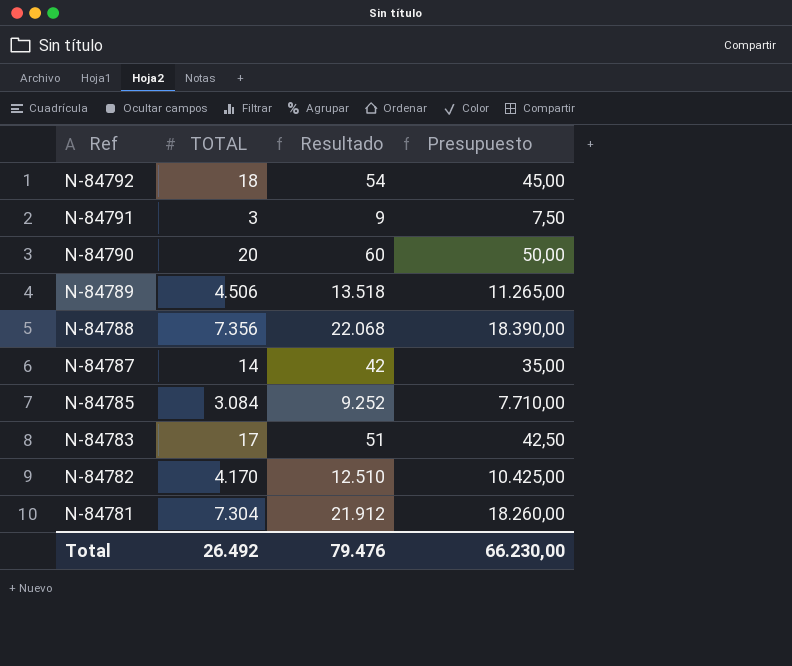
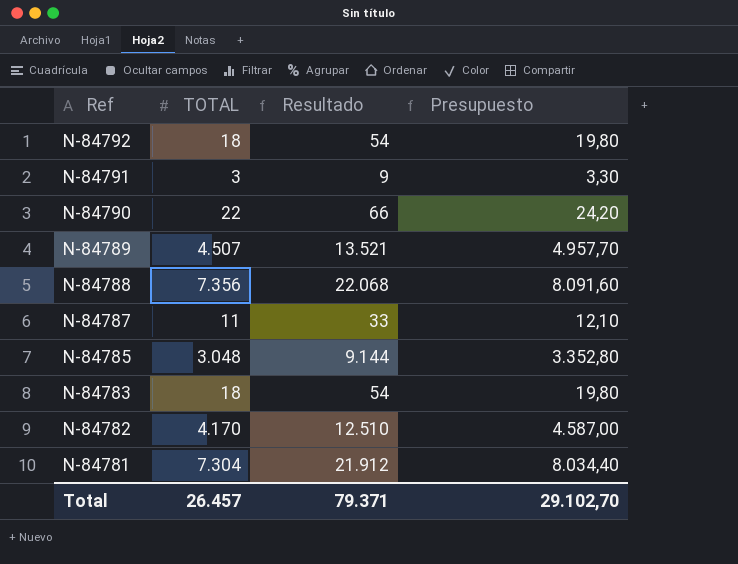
column Presupuesto | formula: [TOTAL] * 2,5 -> [TOTAL] * 1,1
N-84790 | TOTAL: 20 -> 22
N-84790 | Resultado: 60 -> 66
N-84789 | TOTAL: 4.506 -> 4.507
N-84789 | Resultado: 13.518 -> 13.521
N-84787 | TOTAL: 14 -> 11
N-84787 | Resultado: 42 -> 33
N-84785 | TOTAL: 3.084 -> 3.048
N-84785 | Resultado: 9.252 -> 9.144
N-84783 | TOTAL: 17 -> 18
N-84783 | Resultado: 51 -> 54
Total | TOTAL: 26.492 -> 26.457
Total | Resultado: 79.476 -> 79.371
Total | Presupuesto: 66.230,00 -> 29.102,70

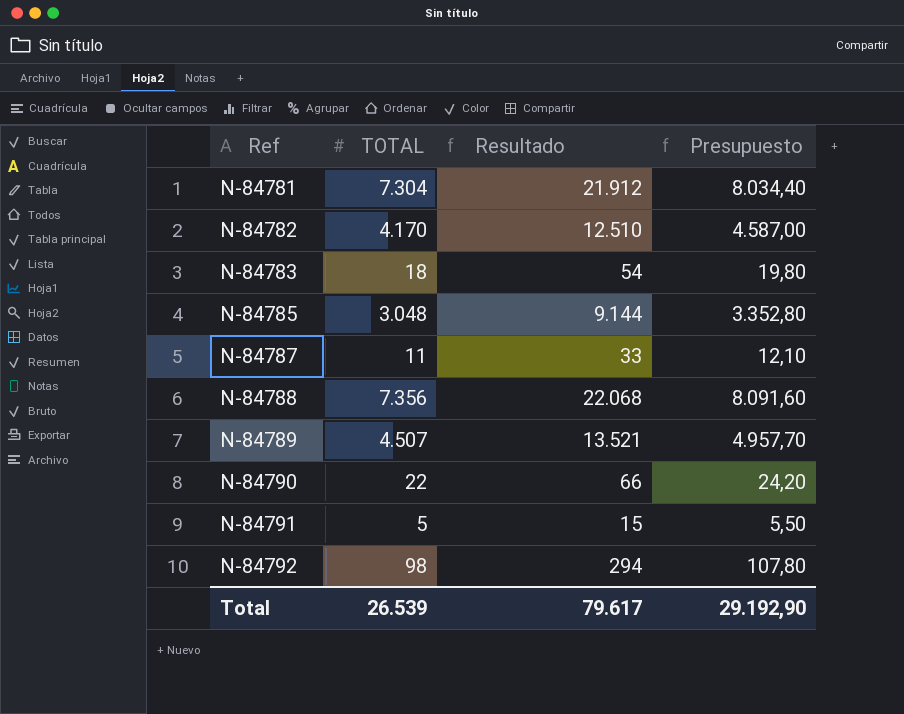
row order: Ref descending -> Ref ascending
N-84791 | TOTAL: 3 -> 5
N-84791 | Resultado: 9 -> 15
N-84791 | Presupuesto: 3,30 -> 5,50
N-84792 | TOTAL: 18 -> 98
N-84792 | Resultado: 54 -> 294
N-84792 | Presupuesto: 19,80 -> 107,80
Total | TOTAL: 26.457 -> 26.539
Total | Resultado: 79.371 -> 79.617
Total | Presupuesto: 29.102,70 -> 29.192,90

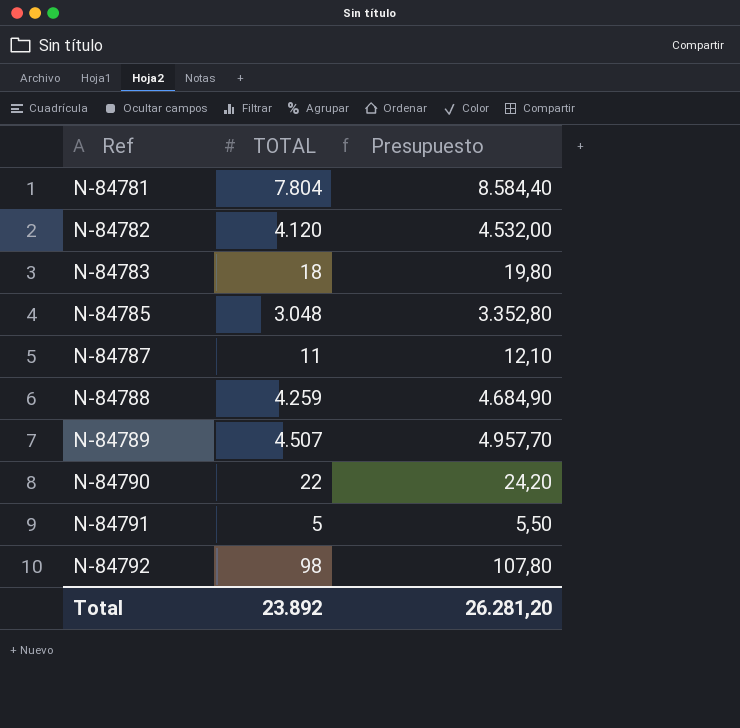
column Resultado | formula: [TOTAL] * 3 -> none
N-84781 | TOTAL: 7.304 -> 7.804
N-84781 | Presupuesto: 8.034,40 -> 8.584,40
N-84782 | TOTAL: 4.170 -> 4.120
N-84782 | Presupuesto: 4.587,00 -> 4.532,00
N-84788 | TOTAL: 7.356 -> 4.259
N-84788 | Presupuesto: 8.091,60 -> 4.684,90
Total | TOTAL: 26.539 -> 23.892
Total | Presupuesto: 29.192,90 -> 26.281,20

